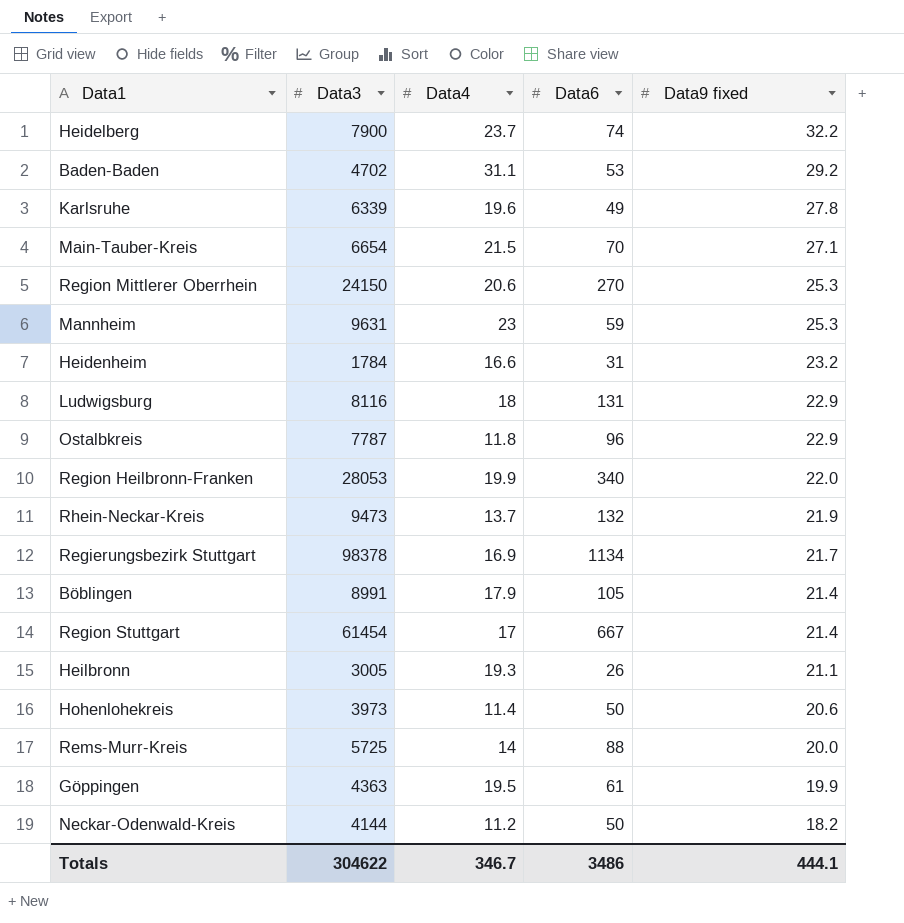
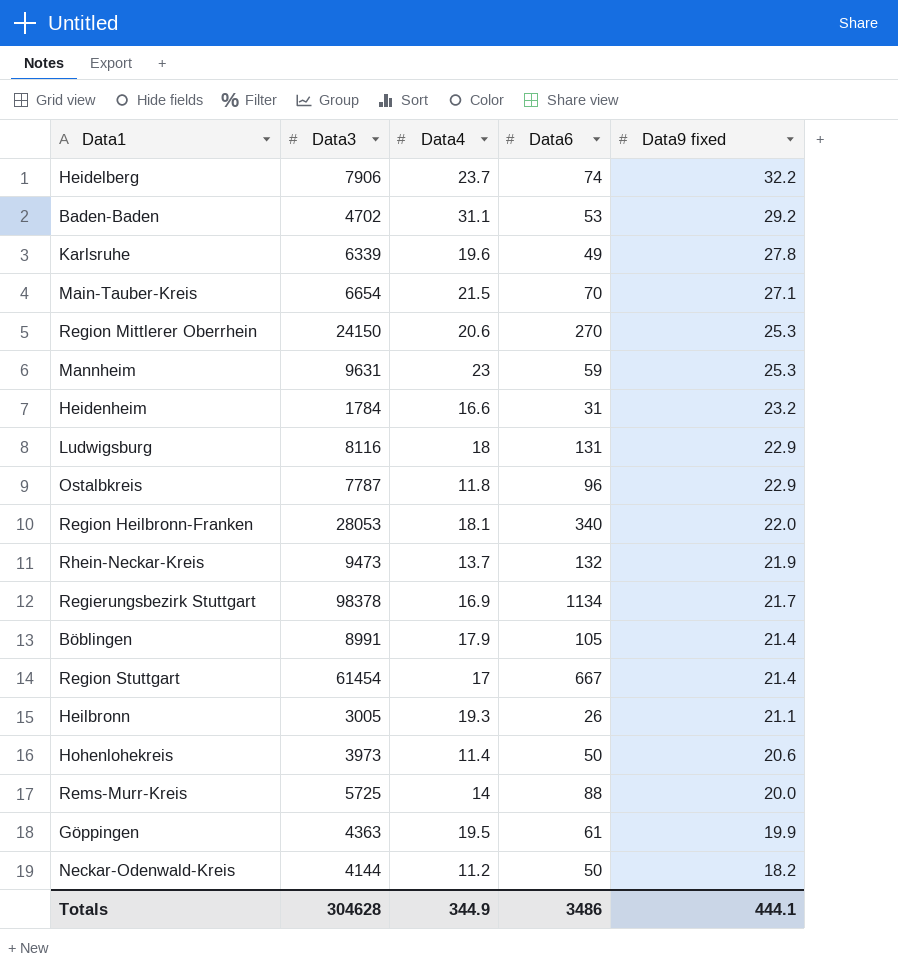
Heidelberg | Data3: 7900 -> 7906
Region Heilbronn-Franken | Data4: 19.9 -> 18.1
Totals | Data3: 304622 -> 304628
Totals | Data4: 346.7 -> 344.9

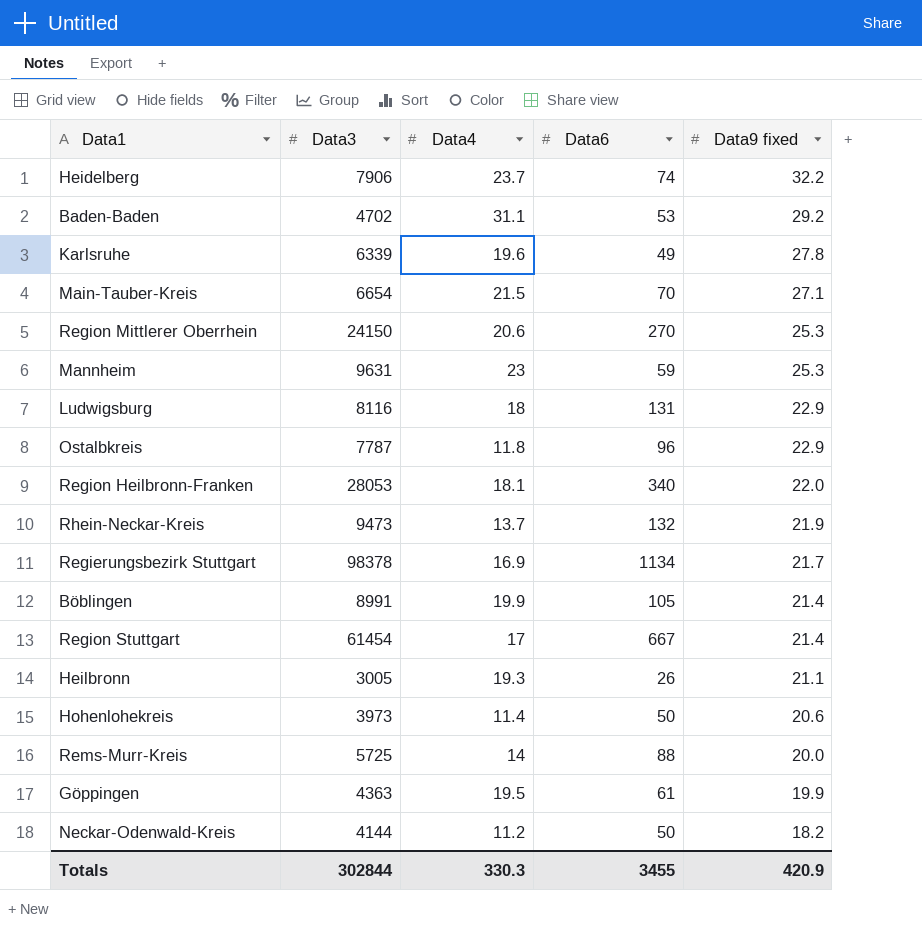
row Heidenheim: 1784 | 16.6 | 31 | 23.2 -> none
Böblingen | Data4: 17.9 -> 19.9
Totals | Data3: 304628 -> 302844
Totals | Data4: 344.9 -> 330.3
Totals | Data6: 3486 -> 3455
Totals | Data9 fixed: 444.1 -> 420.9

